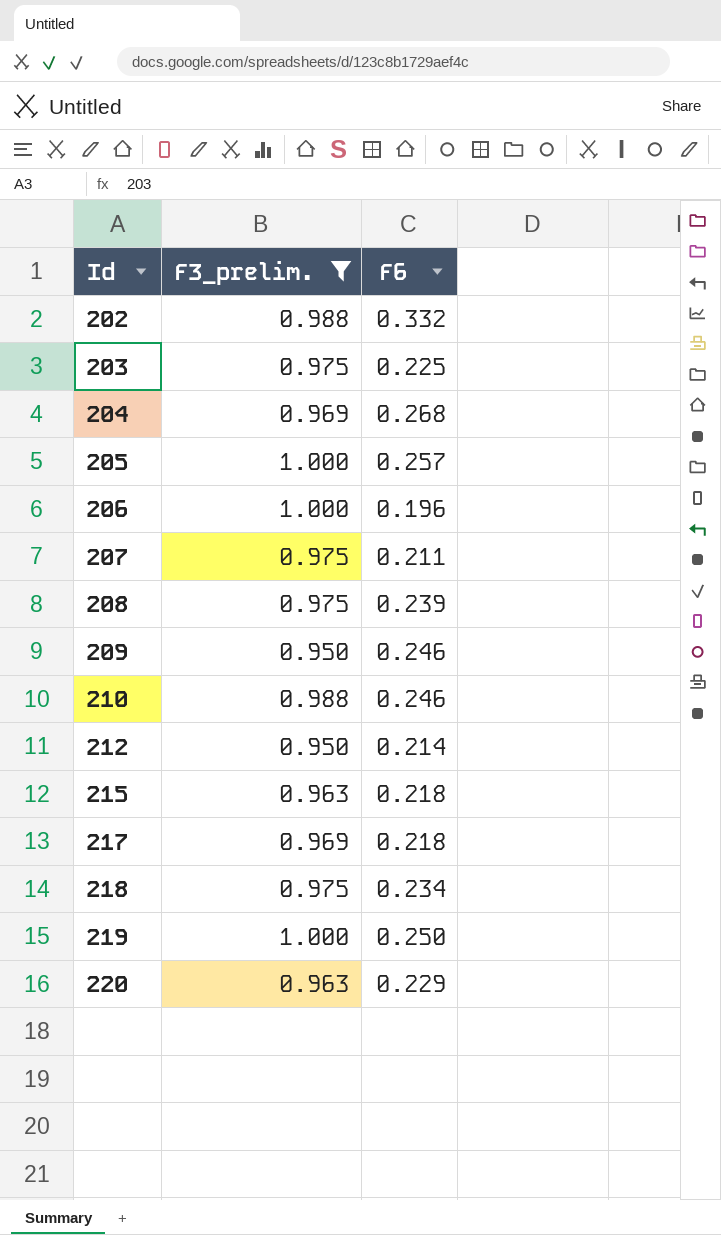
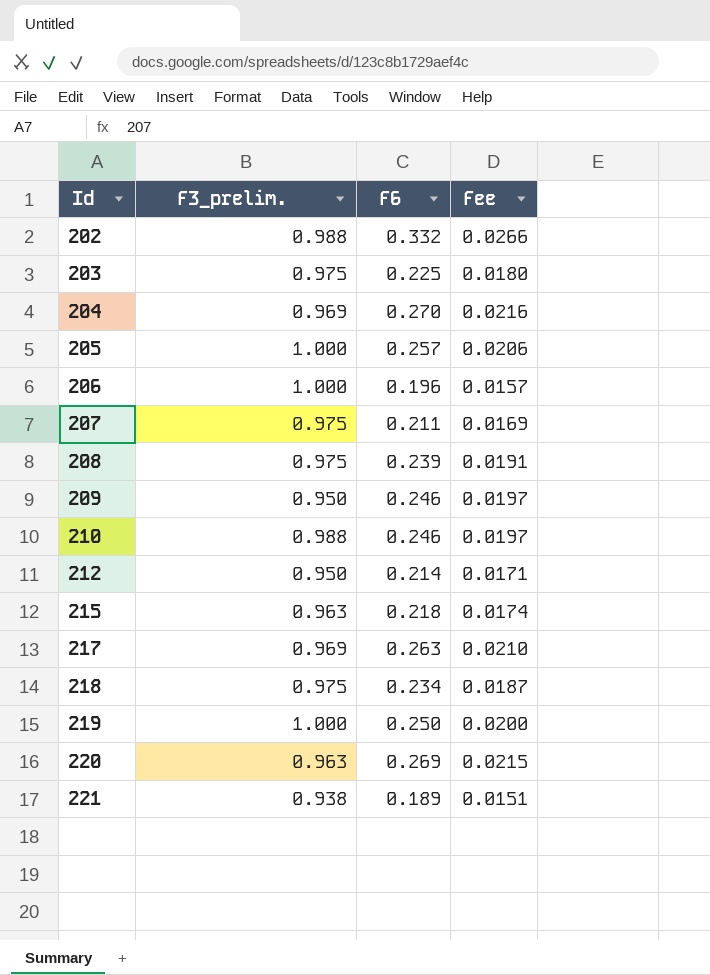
filter: F3_prelim. != 0.938 -> none
column Fee | formula: none -> [F6] * 0.08
204 | F6: 0.268 -> 0.270
217 | F6: 0.218 -> 0.263
220 | F6: 0.229 -> 0.269

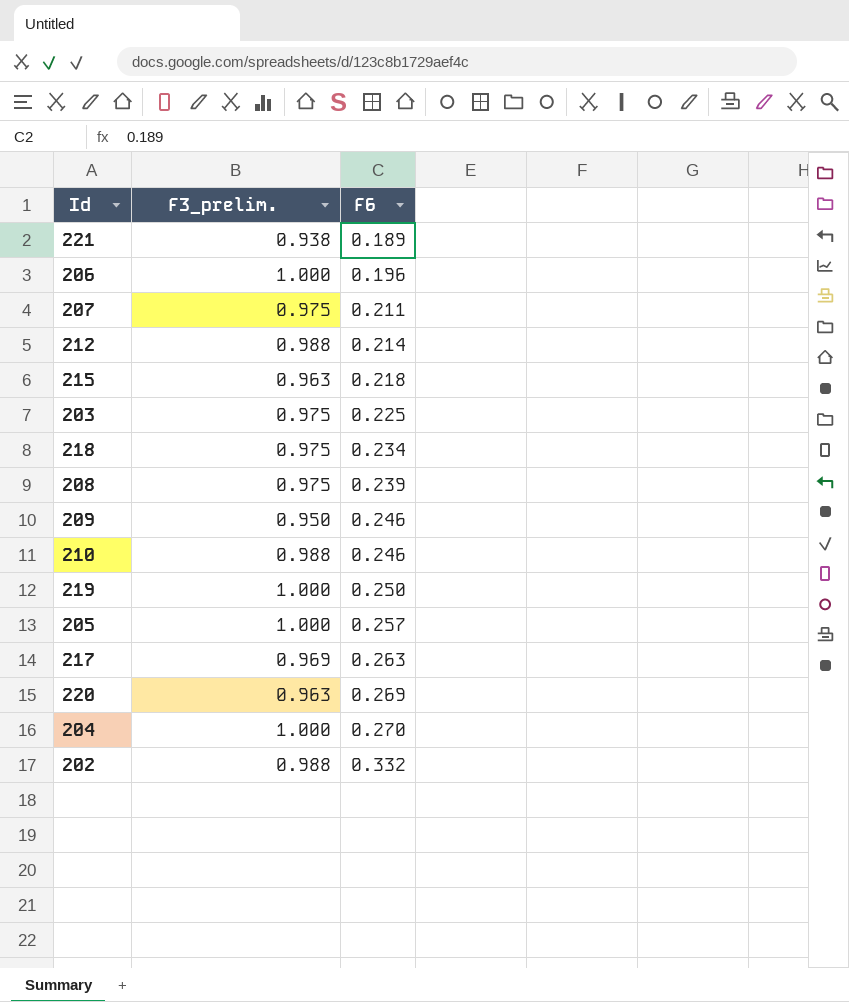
row order: Id ascending -> F6 ascending
column Fee | formula: [F6] * 0.08 -> none
212 | F3_prelim.: 0.950 -> 0.988
204 | F3_prelim.: 0.969 -> 1.000

